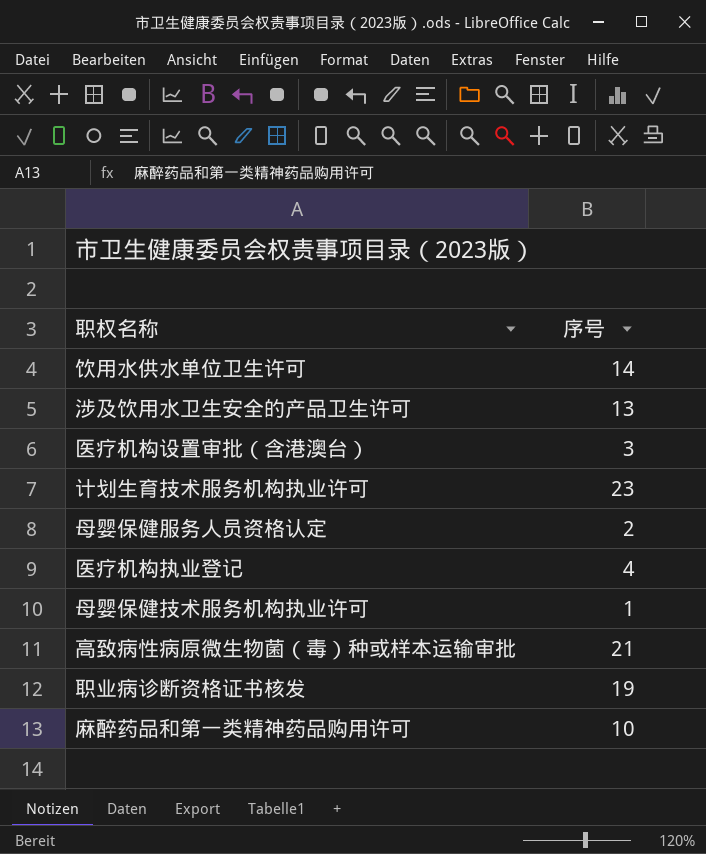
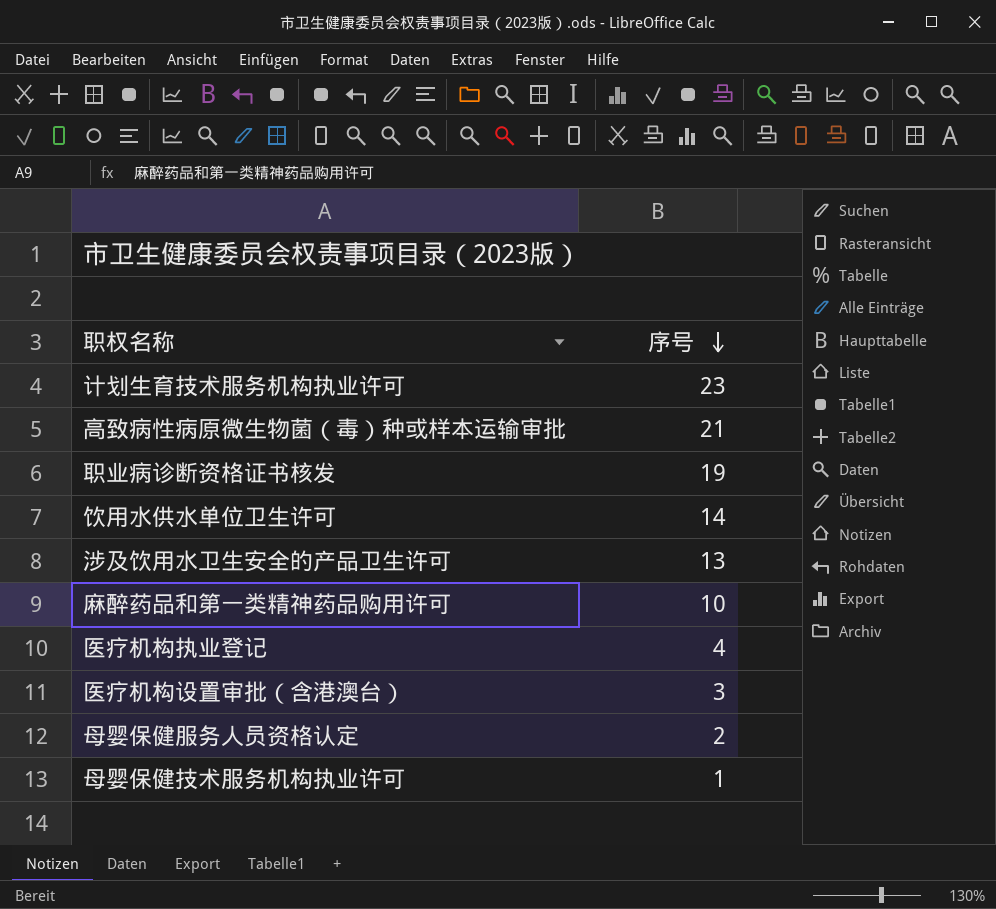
row order: none -> 序号 descending

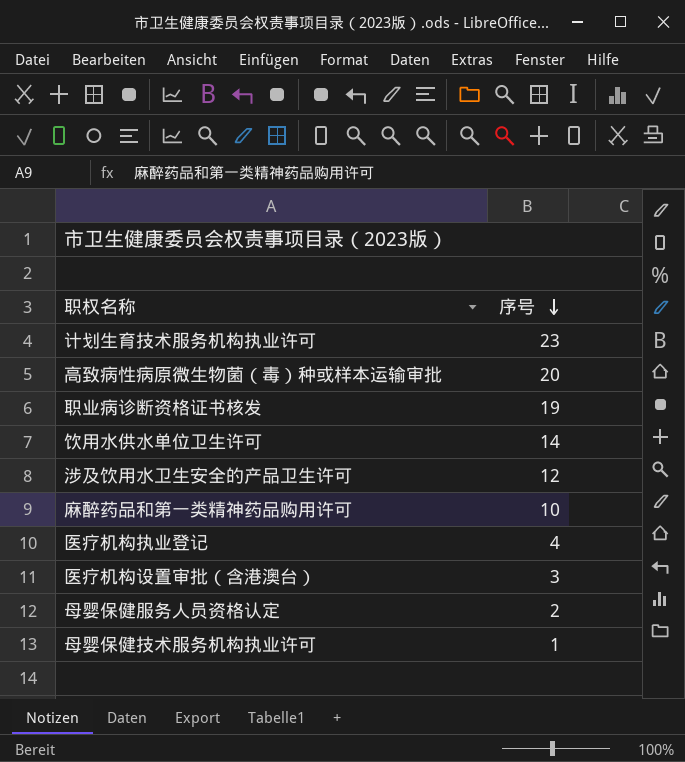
高致病性病原微生物菌（毒）种或样本运输审批 | 序号: 21 -> 20
涉及饮用水卫生安全的产品卫生许可 | 序号: 13 -> 12

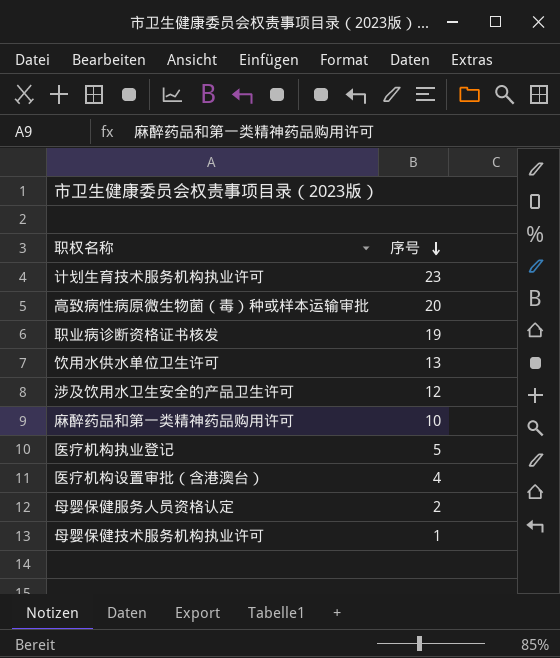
饮用水供水单位卫生许可 | 序号: 14 -> 13
医疗机构执业登记 | 序号: 4 -> 5
医疗机构设置审批（含港澳台） | 序号: 3 -> 4

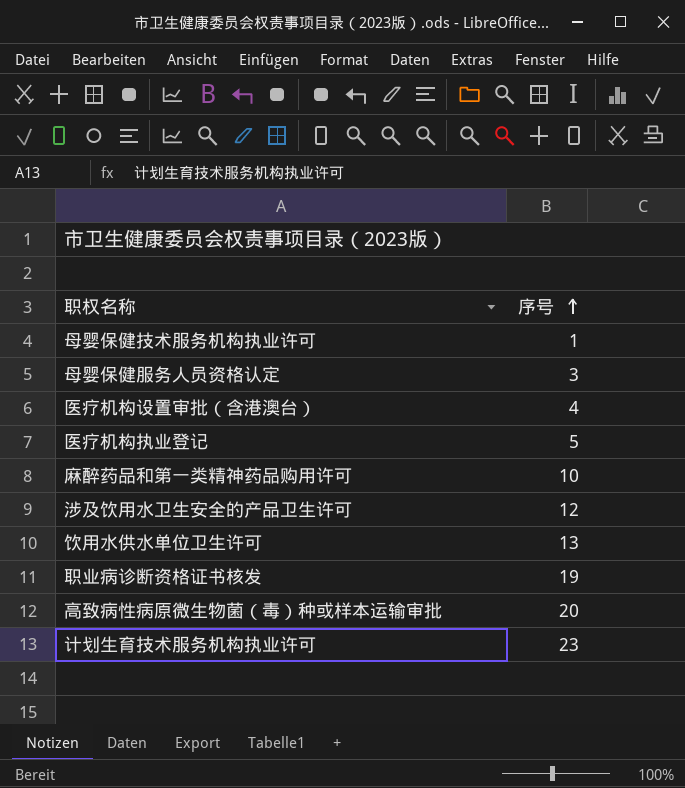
row order: 序号 descending -> 序号 ascending
母婴保健服务人员资格认定 | 序号: 2 -> 3

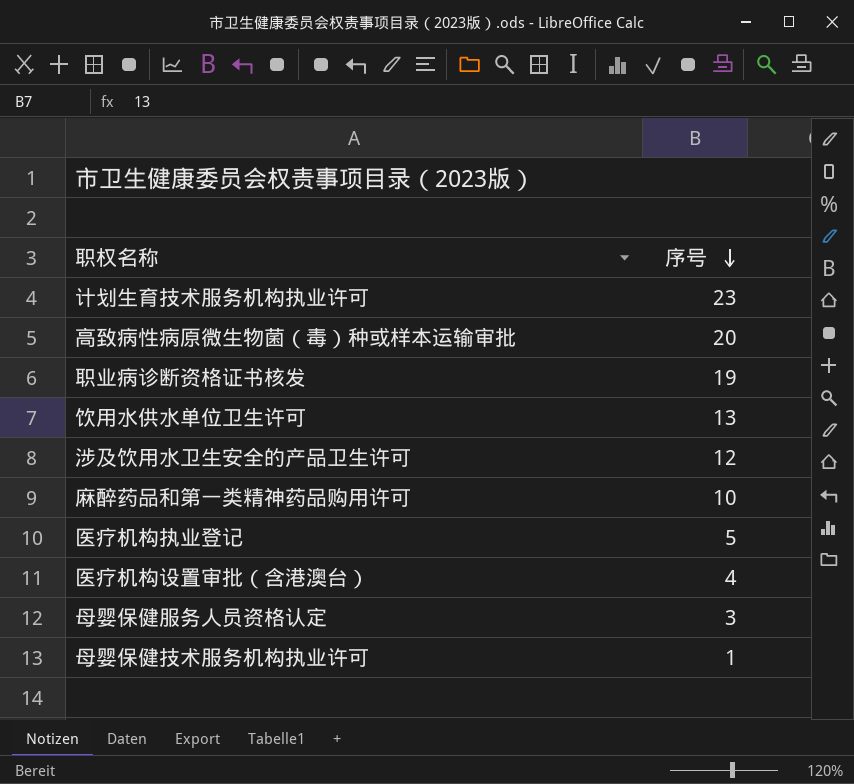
row order: 序号 ascending -> 序号 descending

